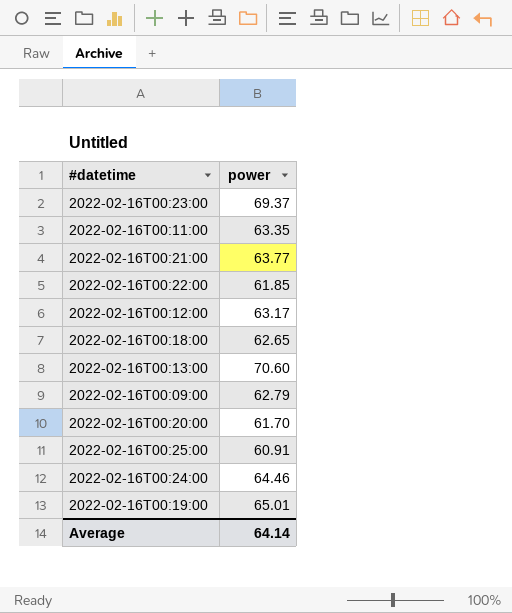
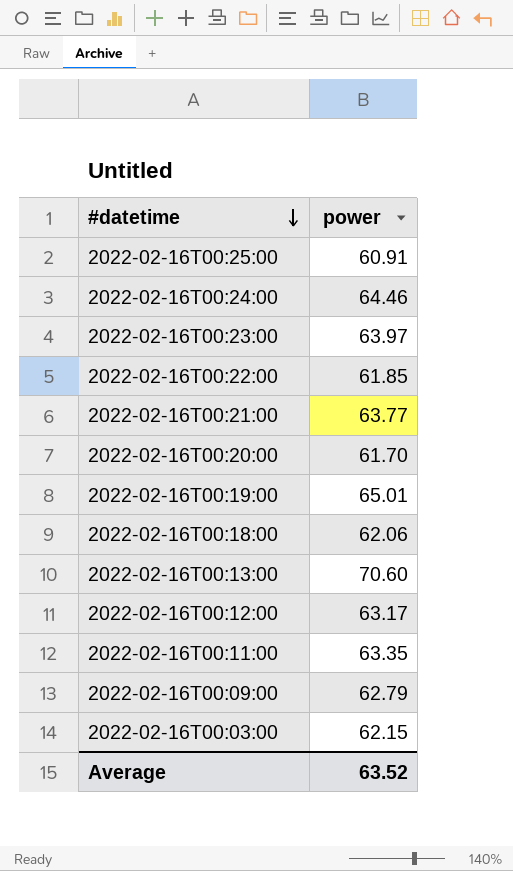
row order: none -> #datetime descending
2022-02-16T00:23:00 | power: 69.37 -> 63.97
2022-02-16T00:18:00 | power: 62.65 -> 62.06
row 2022-02-16T00:03:00: none -> 62.15
Average | power: 64.14 -> 63.52

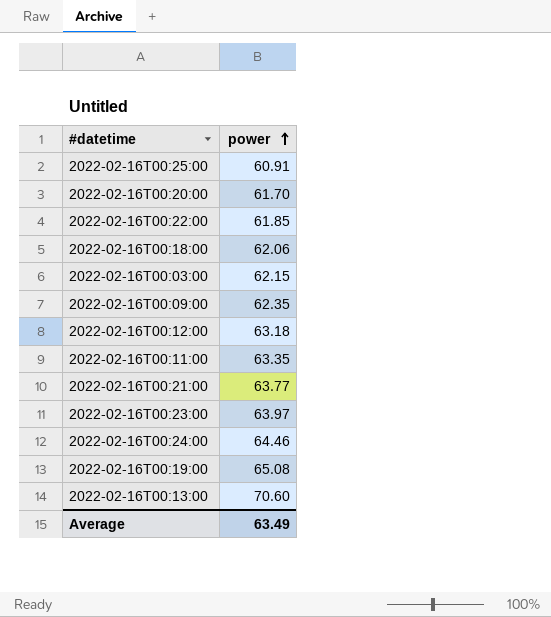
row order: #datetime descending -> power ascending
2022-02-16T00:09:00 | power: 62.79 -> 62.35
2022-02-16T00:12:00 | power: 63.17 -> 63.18
2022-02-16T00:19:00 | power: 65.01 -> 65.08
Average | power: 63.52 -> 63.49

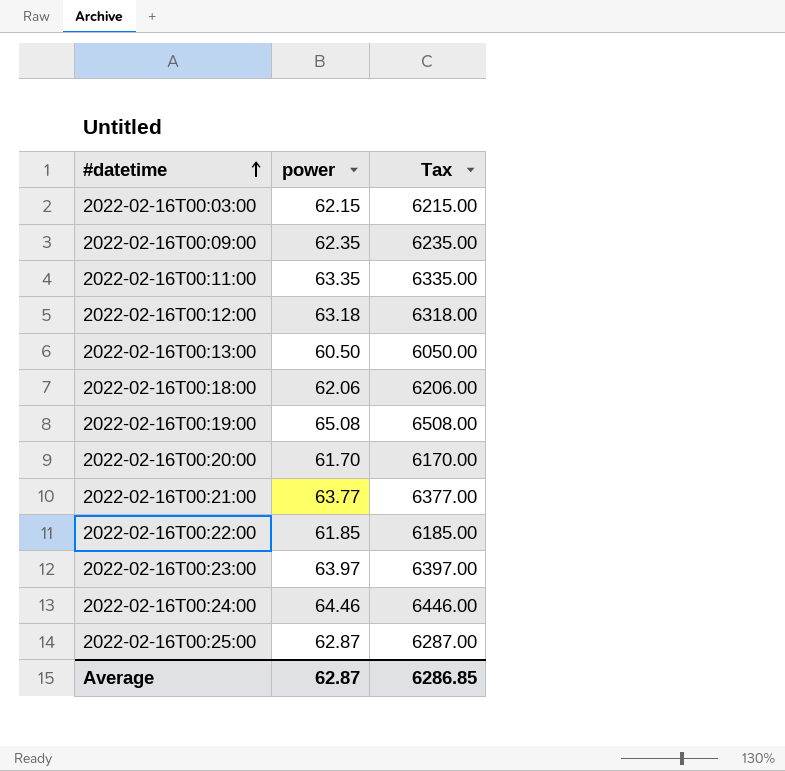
row order: power ascending -> #datetime ascending
column Tax | formula: none -> [power] * 100
2022-02-16T00:13:00 | power: 70.60 -> 60.50
2022-02-16T00:25:00 | power: 60.91 -> 62.87
Average | power: 63.49 -> 62.87

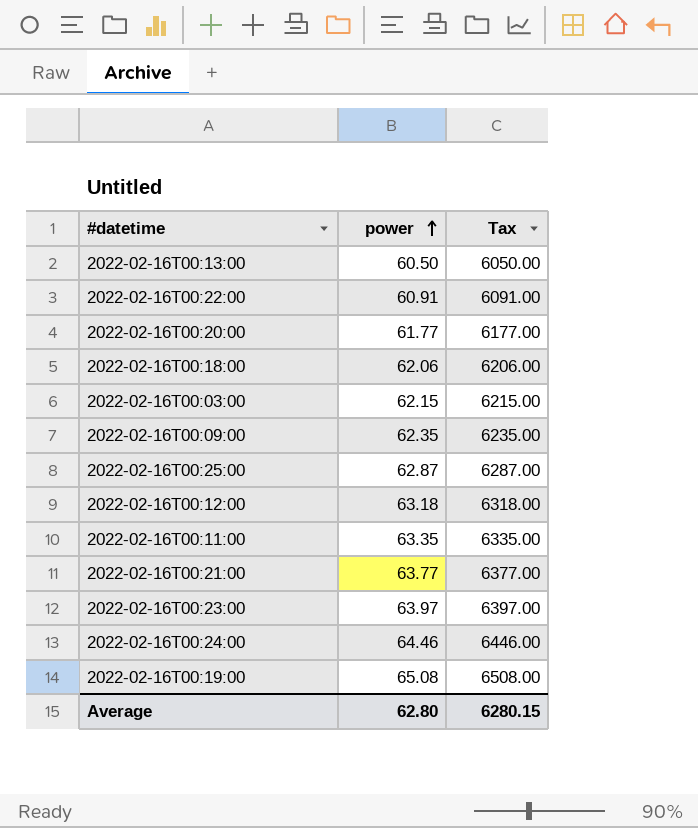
row order: #datetime ascending -> power ascending
2022-02-16T00:22:00 | power: 61.85 -> 60.91
2022-02-16T00:22:00 | Tax: 6185.00 -> 6091.00
2022-02-16T00:20:00 | power: 61.70 -> 61.77
2022-02-16T00:20:00 | Tax: 6170.00 -> 6177.00
Average | power: 62.87 -> 62.80
Average | Tax: 6286.85 -> 6280.15

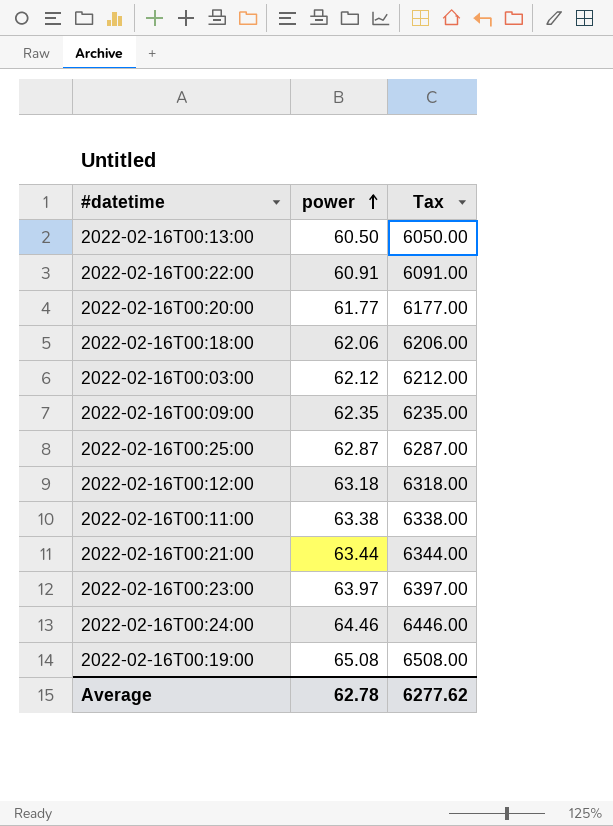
2022-02-16T00:03:00 | power: 62.15 -> 62.12
2022-02-16T00:03:00 | Tax: 6215.00 -> 6212.00
2022-02-16T00:11:00 | power: 63.35 -> 63.38
2022-02-16T00:11:00 | Tax: 6335.00 -> 6338.00
2022-02-16T00:21:00 | power: 63.77 -> 63.44
2022-02-16T00:21:00 | Tax: 6377.00 -> 6344.00
Average | power: 62.80 -> 62.78
Average | Tax: 6280.15 -> 6277.62

